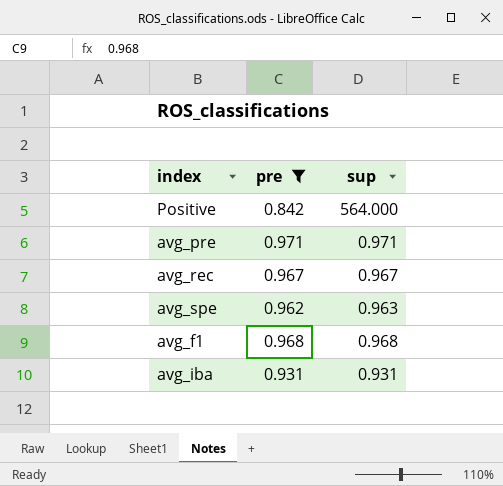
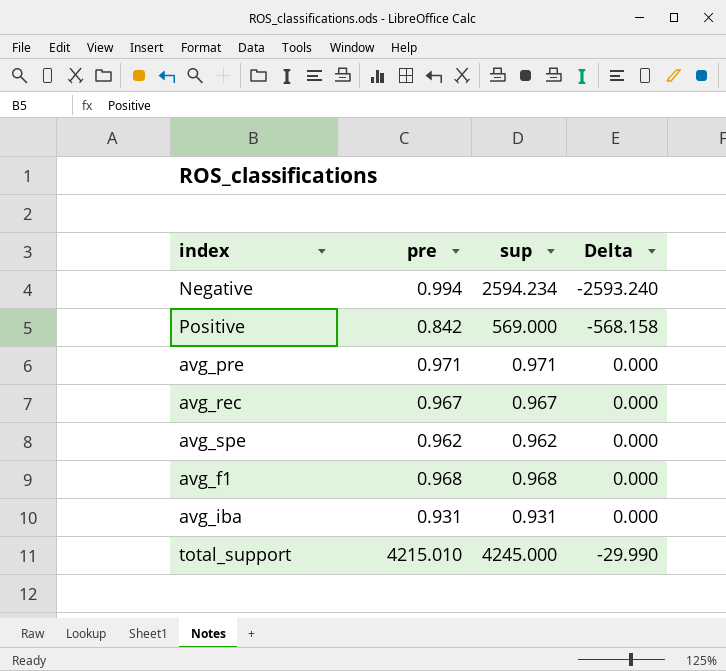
filter: pre <= 0.971 -> none
column Delta | formula: none -> [pre] - [sup]
Positive | sup: 564.000 -> 569.000
avg_spe | sup: 0.963 -> 0.962

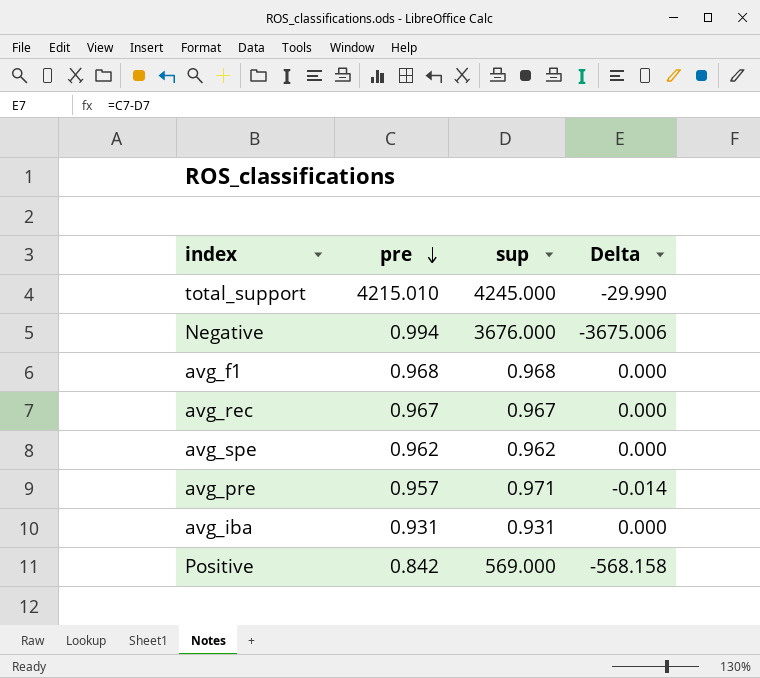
row order: none -> pre descending
Negative | sup: 2594.234 -> 3676.000
Negative | Delta: -2593.240 -> -3675.006
avg_pre | pre: 0.971 -> 0.957
avg_pre | Delta: 0.000 -> -0.014

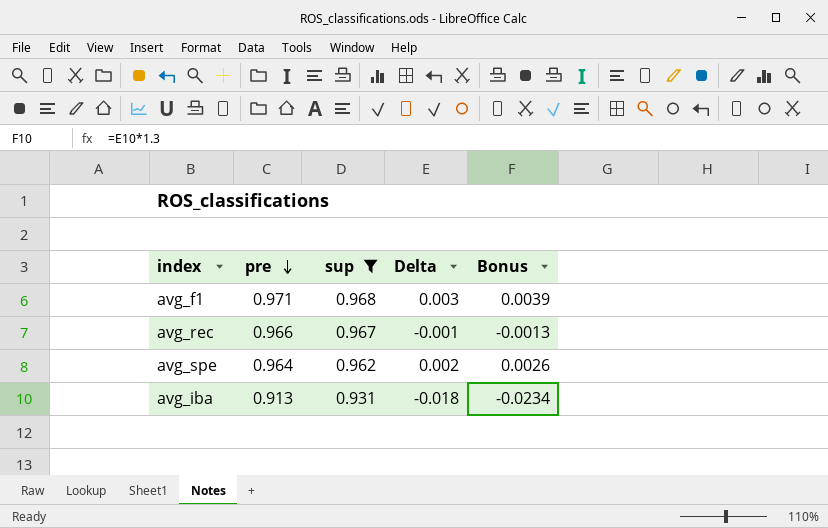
filter: none -> sup <= 0.968
column Bonus | formula: none -> [Delta] * 1.3
avg_f1 | pre: 0.968 -> 0.971
avg_f1 | Delta: 0.000 -> 0.003
avg_rec | pre: 0.967 -> 0.966
avg_rec | Delta: 0.000 -> -0.001
avg_spe | pre: 0.962 -> 0.964
avg_spe | Delta: 0.000 -> 0.002
avg_iba | pre: 0.931 -> 0.913
avg_iba | Delta: 0.000 -> -0.018

